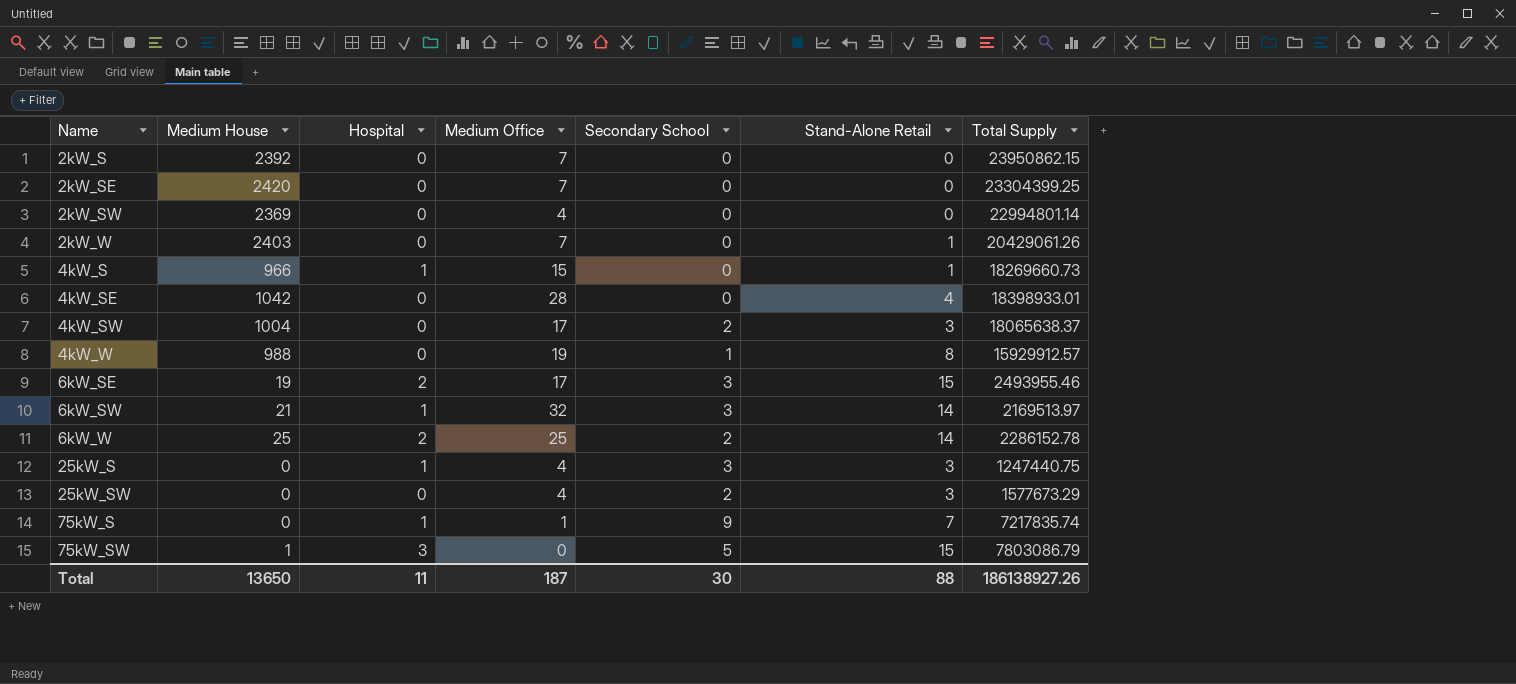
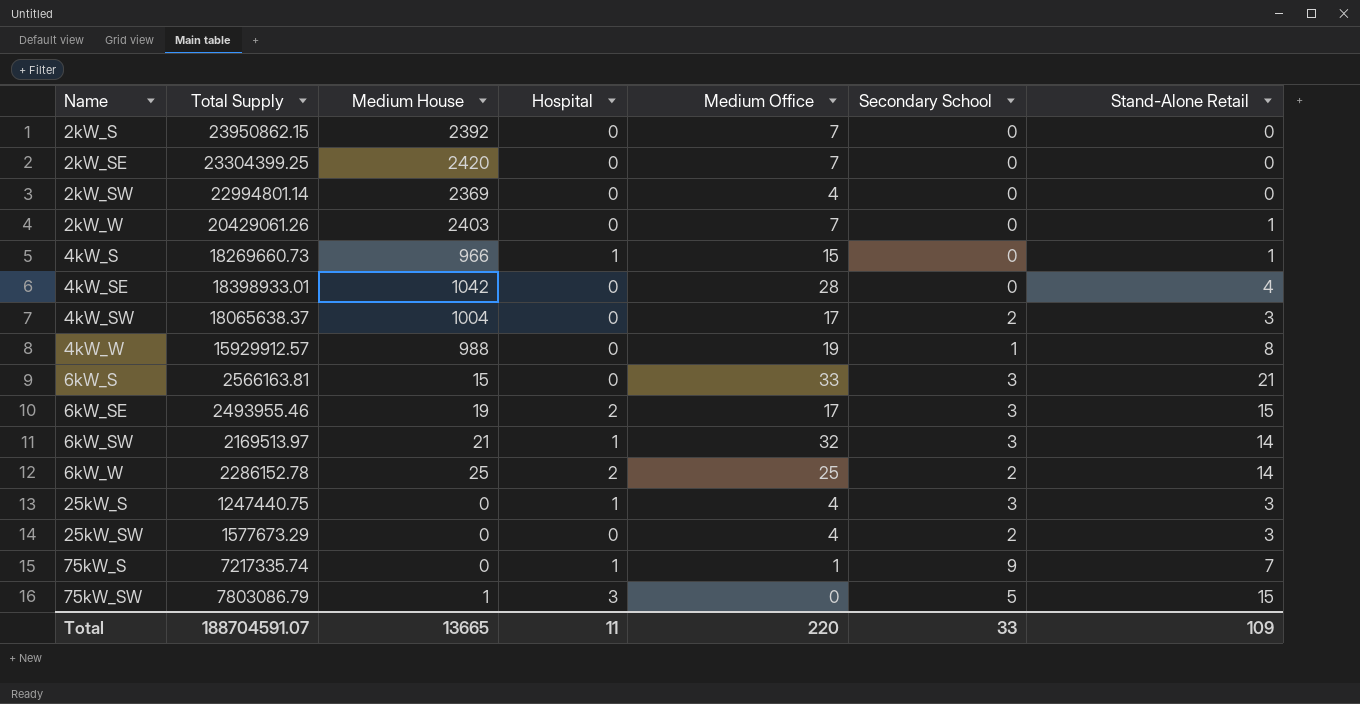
column Total Supply | position: 7 -> 2
row 6kW_S: none -> 2566163.81 | 15 | 0 | 33 | 3 | 21
75kW_S | Total Supply: 7217835.74 -> 7217335.74
Total | Total Supply: 186138927.26 -> 188704591.07
Total | Medium House: 13650 -> 13665
Total | Medium Office: 187 -> 220
Total | Secondary School: 30 -> 33
Total | Stand-Alone Retail: 88 -> 109

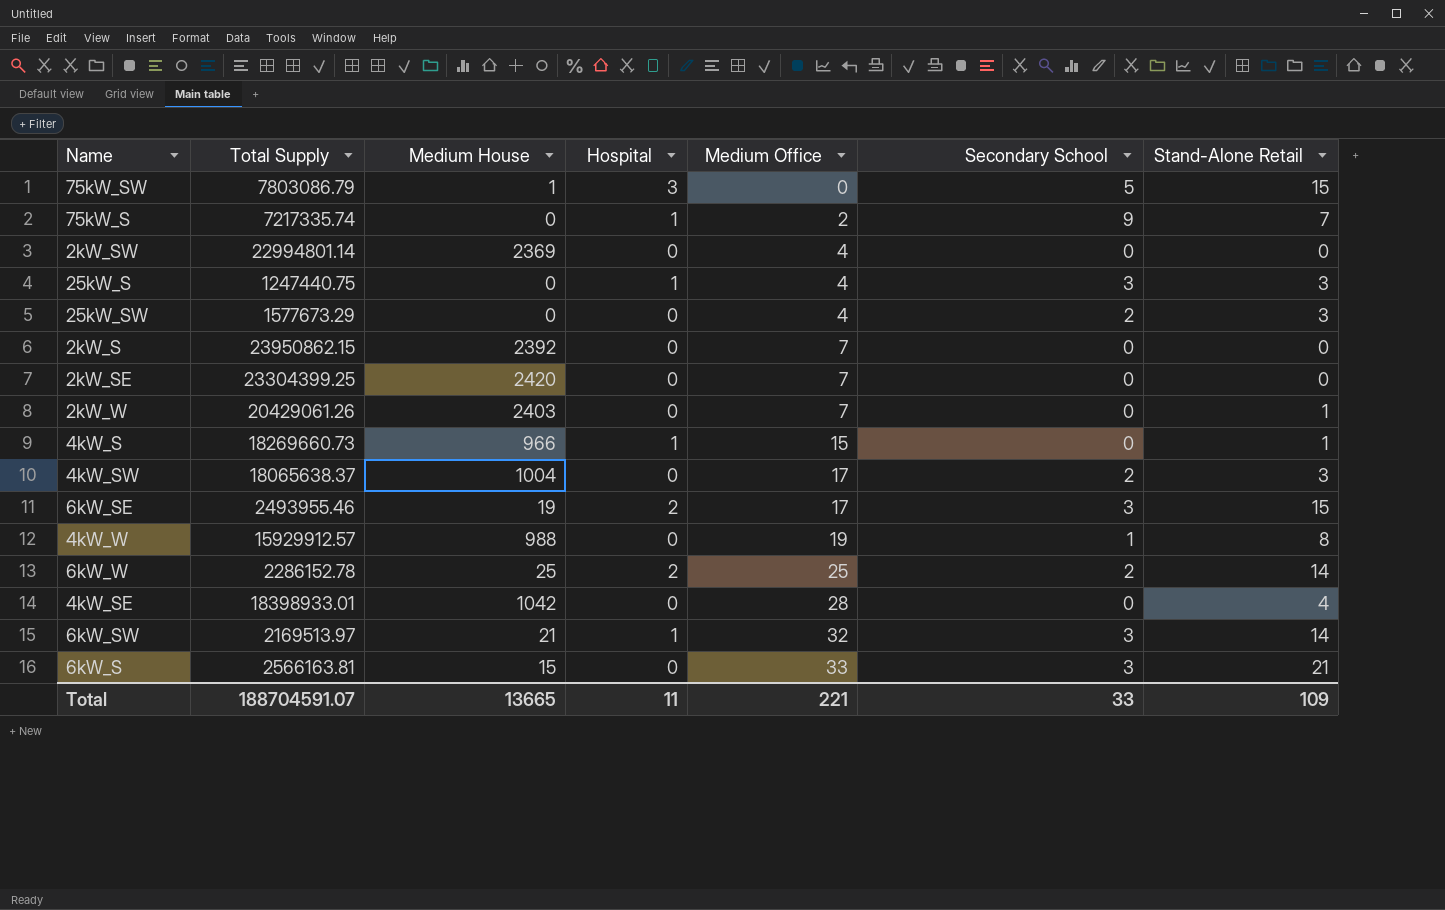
row order: Name ascending -> Medium Office ascending
75kW_S | Medium Office: 1 -> 2
Total | Medium Office: 220 -> 221

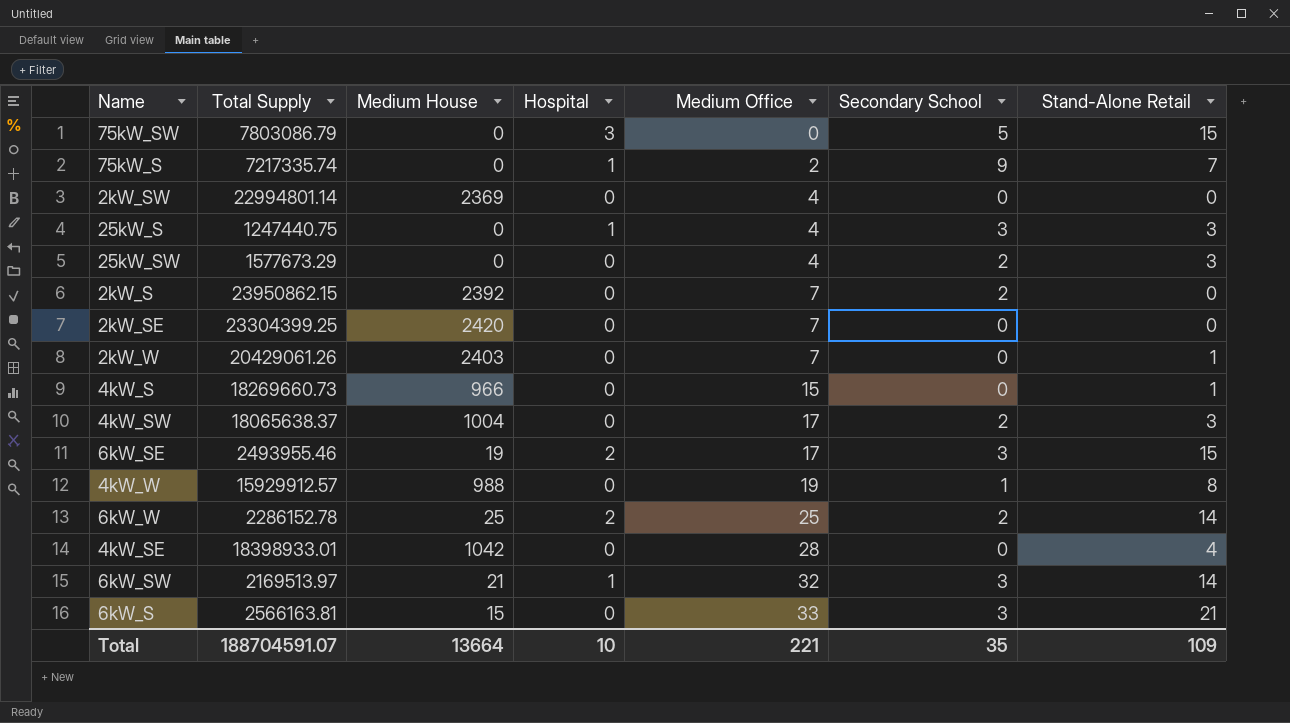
75kW_SW | Medium House: 1 -> 0
2kW_S | Secondary School: 0 -> 2
4kW_S | Hospital: 1 -> 0
Total | Medium House: 13665 -> 13664
Total | Hospital: 11 -> 10
Total | Secondary School: 33 -> 35

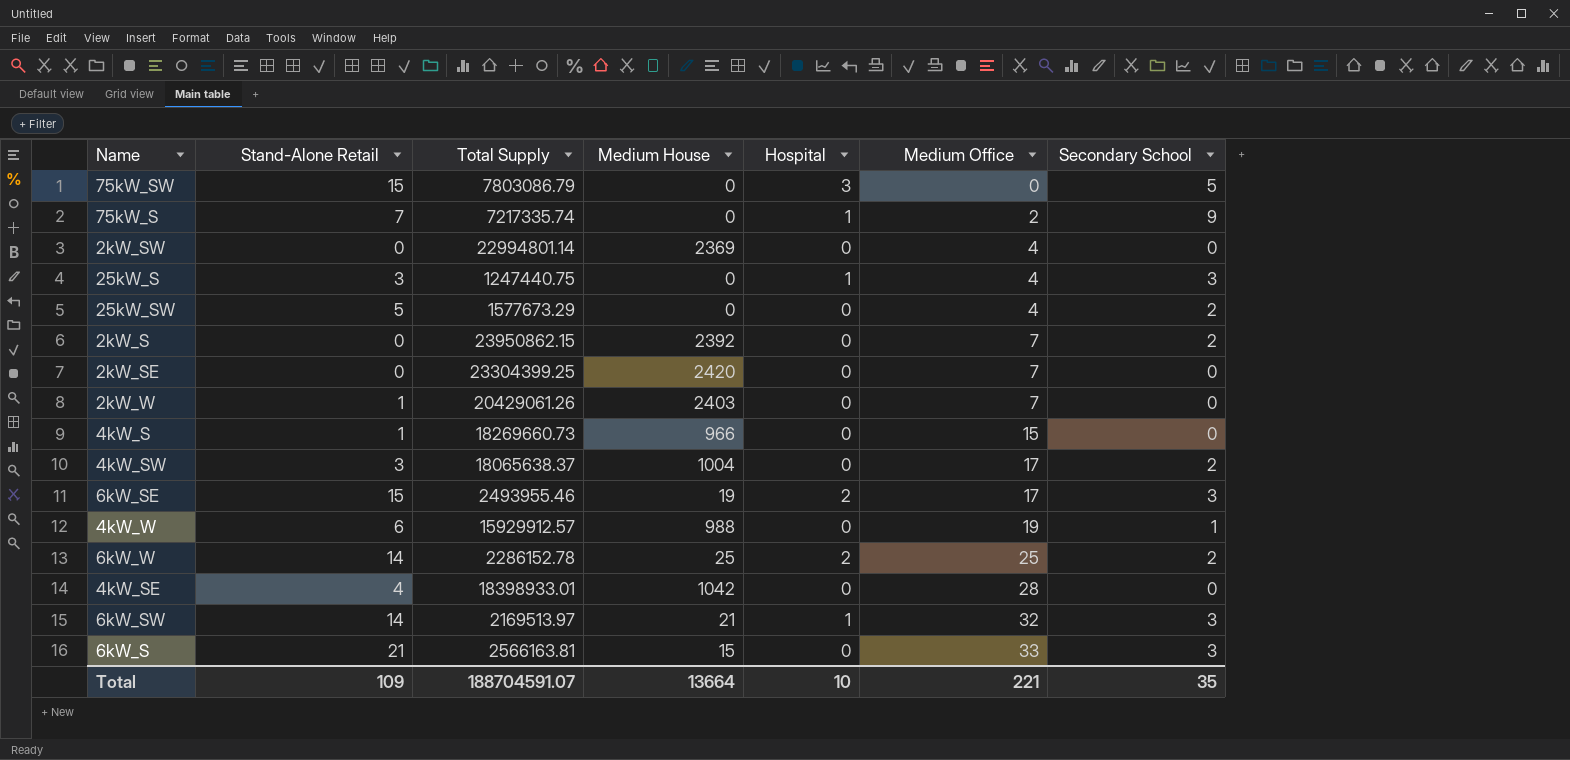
column Stand-Alone Retail | position: 7 -> 2
25kW_SW | Stand-Alone Retail: 3 -> 5
4kW_W | Stand-Alone Retail: 8 -> 6

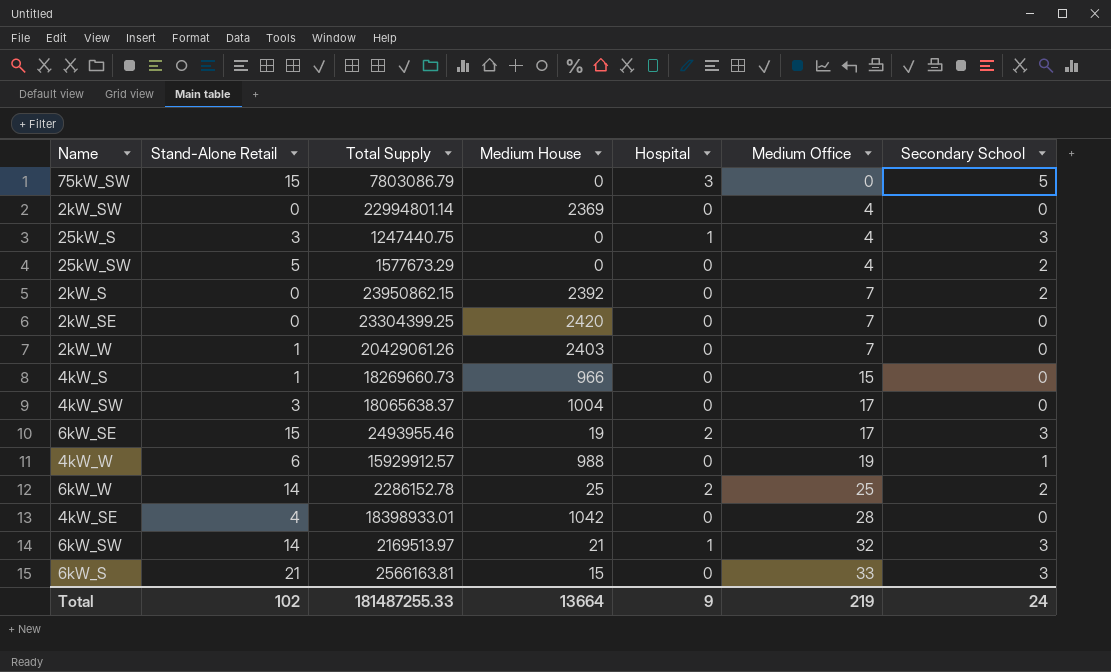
row 75kW_S: 7 | 7217335.74 | 0 | 1 | 2 | 9 -> none
4kW_SW | Secondary School: 2 -> 0
Total | Stand-Alone Retail: 109 -> 102
Total | Total Supply: 188704591.07 -> 181487255.33
Total | Hospital: 10 -> 9
Total | Medium Office: 221 -> 219
Total | Secondary School: 35 -> 24

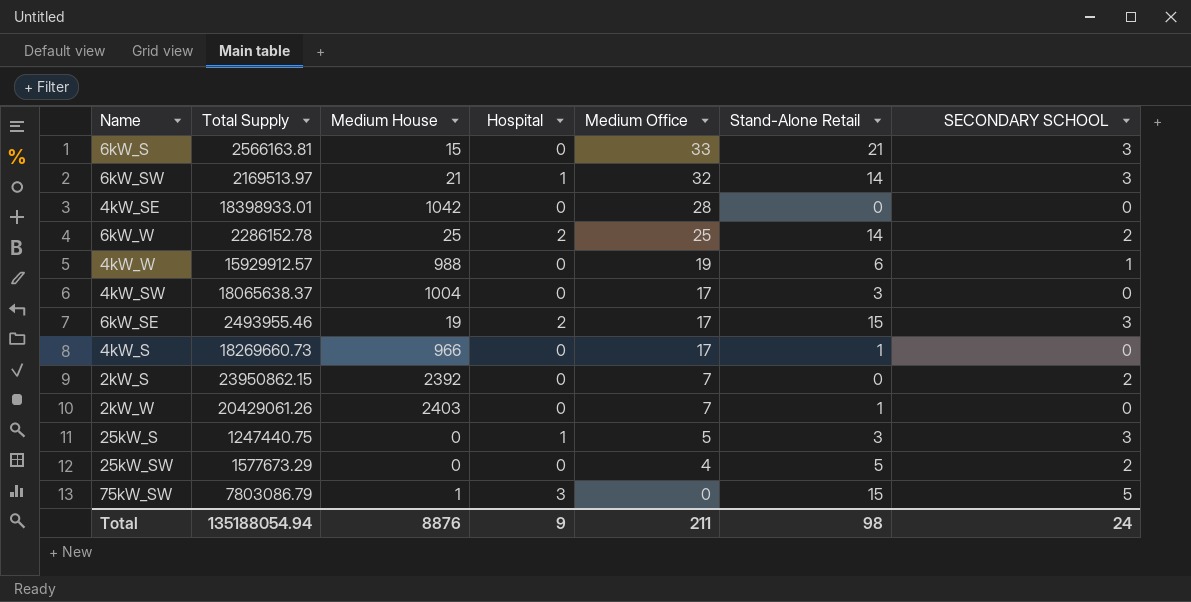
row order: Medium Office ascending -> Medium Office descending
column Stand-Alone Retail | position: 2 -> 6
column name: Secondary School -> SECONDARY SCHOOL
row 2kW_SW: 0 | 22994801.14 | 2369 | 0 | 4 | 0 -> none
row 2kW_SE: 0 | 23304399.25 | 2420 | 0 | 7 | 0 -> none
4kW_SE | Stand-Alone Retail: 4 -> 0
4kW_S | Medium Office: 15 -> 17
25kW_S | Medium Office: 4 -> 5
75kW_SW | Medium House: 0 -> 1
Total | Total Supply: 181487255.33 -> 135188054.94
Total | Medium House: 13664 -> 8876
Total | Medium Office: 219 -> 211
Total | Stand-Alone Retail: 102 -> 98

